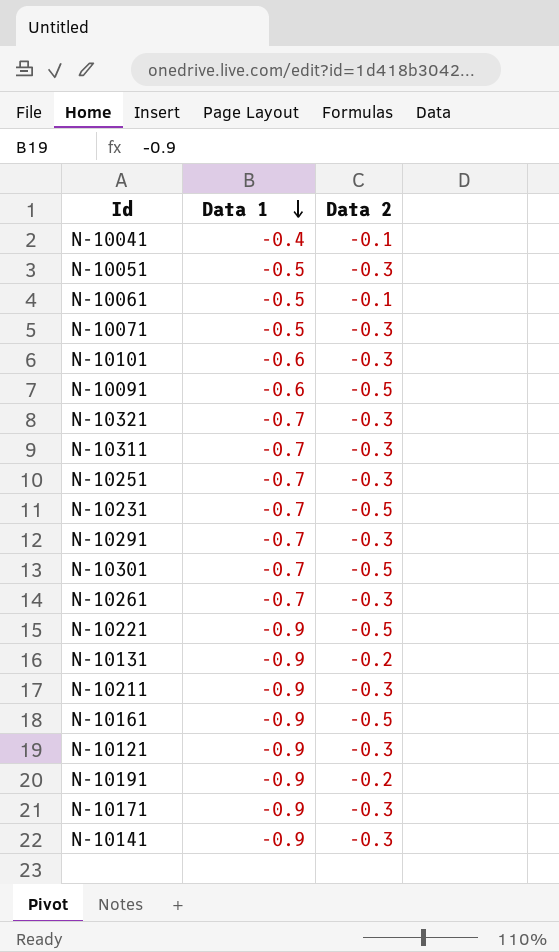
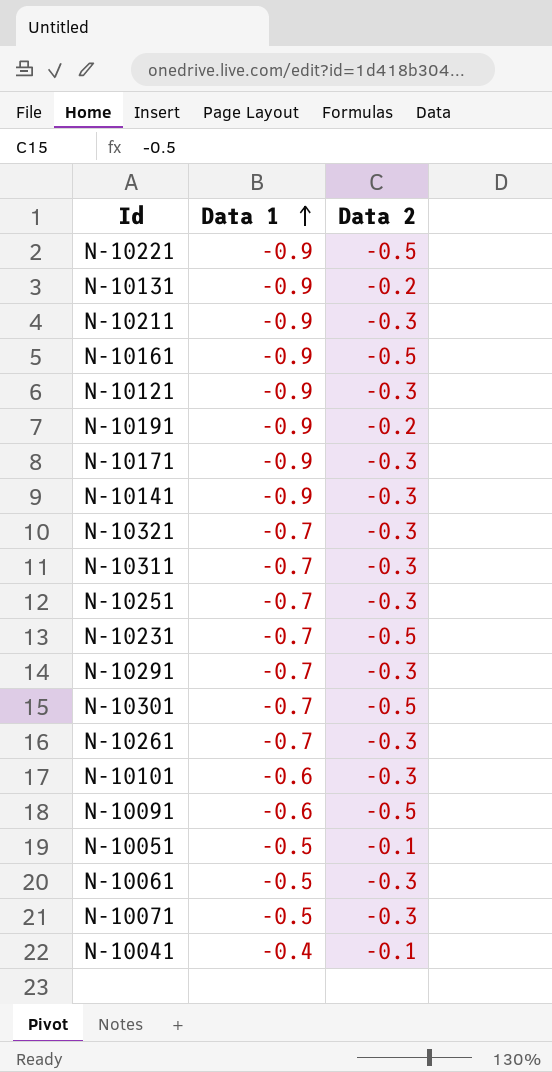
row order: Data 1 descending -> Data 1 ascending
N-10051 | Data 2: -0.3 -> -0.1
N-10061 | Data 2: -0.1 -> -0.3

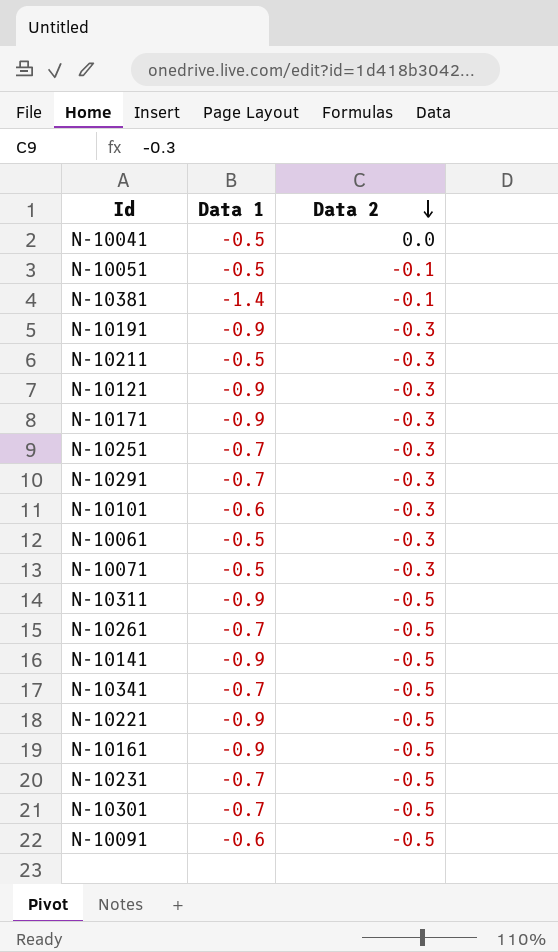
row order: Data 1 ascending -> Data 2 descending
row N-10131: -0.9 | -0.2 -> none
row N-10321: -0.7 | -0.3 -> none
N-10041 | Data 1: -0.4 -> -0.5
N-10041 | Data 2: -0.1 -> 0.0
row N-10381: none -> -1.4 | -0.1
N-10191 | Data 2: -0.2 -> -0.3
N-10211 | Data 1: -0.9 -> -0.5
N-10311 | Data 1: -0.7 -> -0.9
N-10311 | Data 2: -0.3 -> -0.5
N-10261 | Data 2: -0.3 -> -0.5
N-10141 | Data 2: -0.3 -> -0.5
row N-10341: none -> -0.7 | -0.5

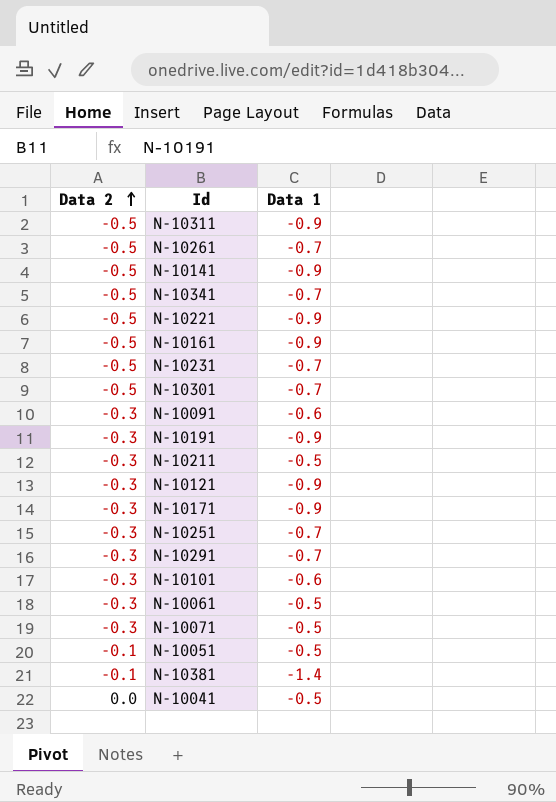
row order: Data 2 descending -> Data 2 ascending
column Data 2 | position: 3 -> 1
N-10091 | Data 2: -0.5 -> -0.3

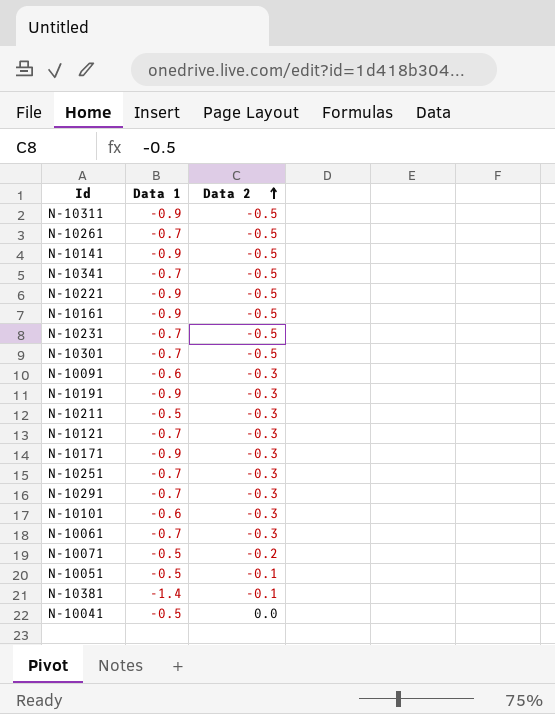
column Data 2 | position: 1 -> 3
N-10121 | Data 1: -0.9 -> -0.7
N-10061 | Data 1: -0.5 -> -0.7
N-10071 | Data 2: -0.3 -> -0.2

